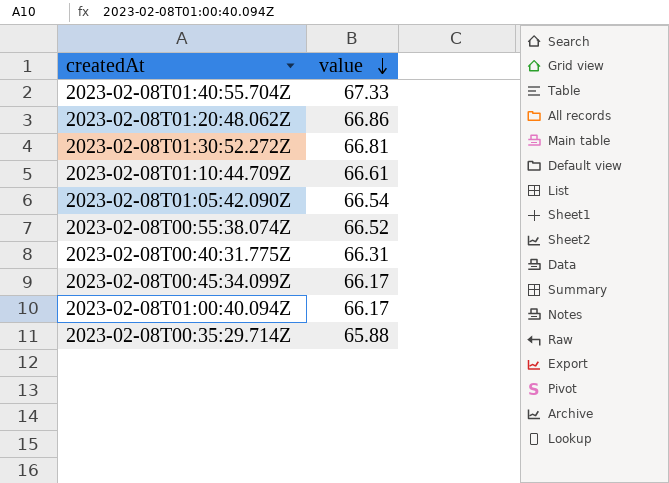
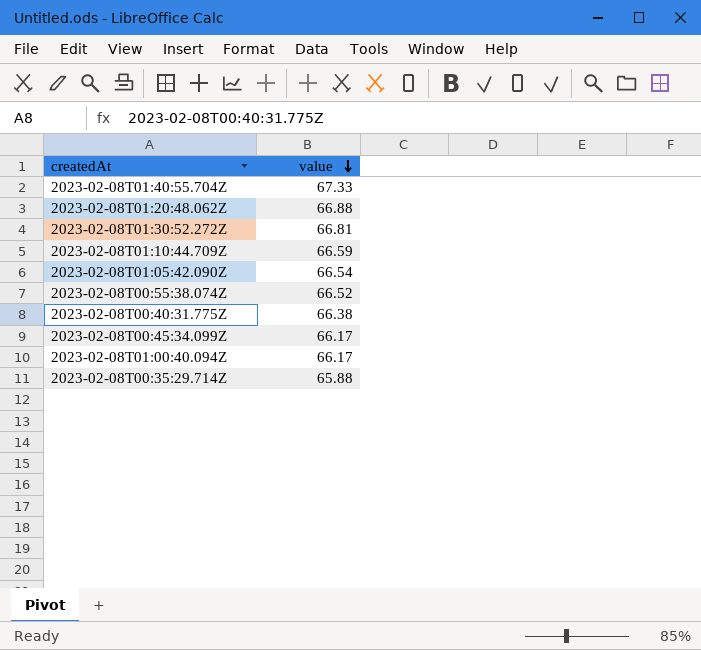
2023-02-08T01:20:48.062Z | value: 66.86 -> 66.88
2023-02-08T01:10:44.709Z | value: 66.61 -> 66.59
2023-02-08T00:40:31.775Z | value: 66.31 -> 66.38

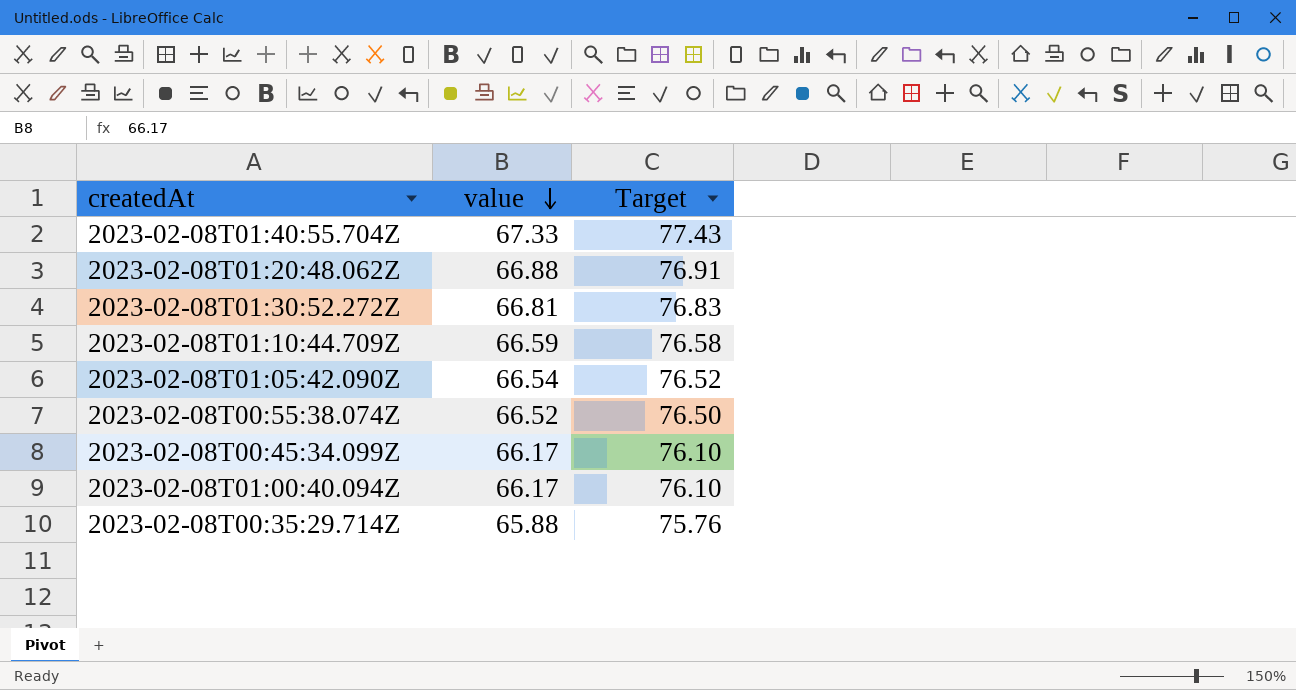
column Target | formula: none -> [value] * 1.15
row 2023-02-08T00:40:31.775Z: 66.38 -> none

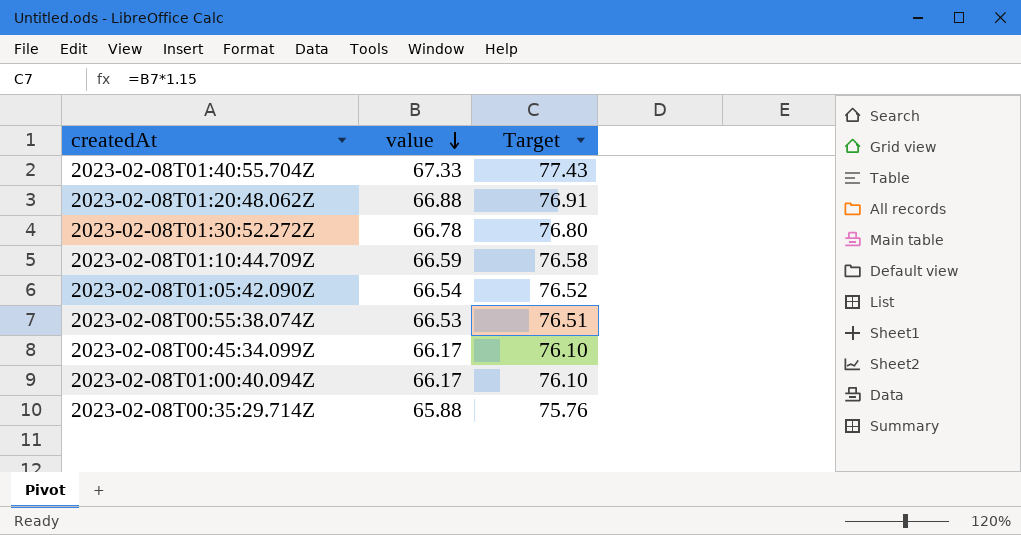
2023-02-08T01:30:52.272Z | value: 66.81 -> 66.78
2023-02-08T01:30:52.272Z | Target: 76.83 -> 76.80
2023-02-08T00:55:38.074Z | value: 66.52 -> 66.53
2023-02-08T00:55:38.074Z | Target: 76.50 -> 76.51

